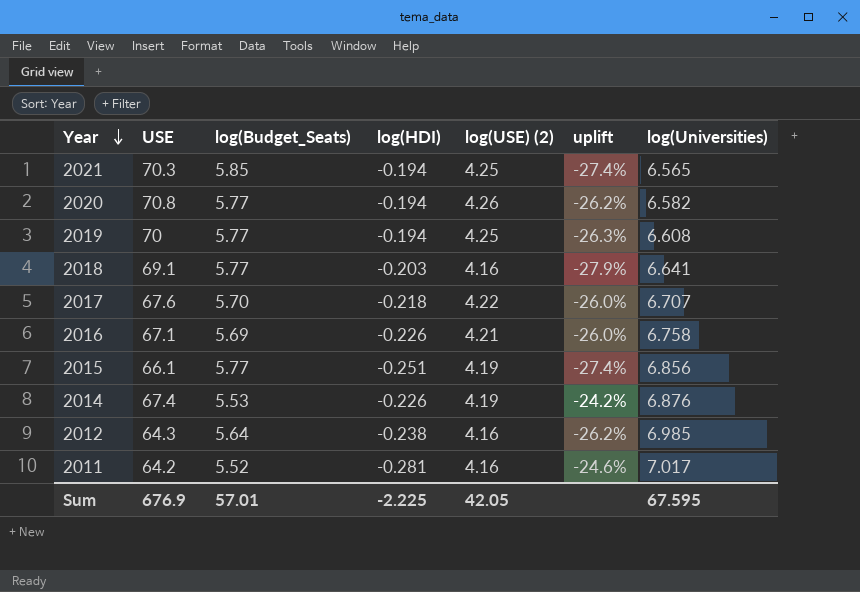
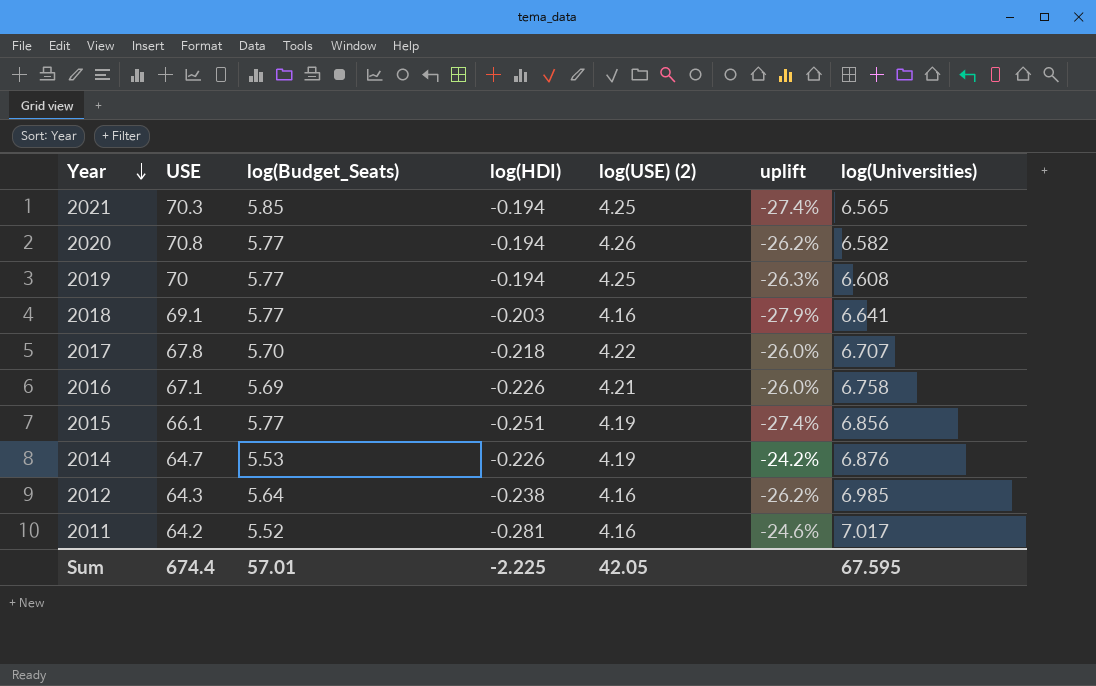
2017 | USE: 67.6 -> 67.8
2014 | USE: 67.4 -> 64.7
Sum | USE: 676.9 -> 674.4

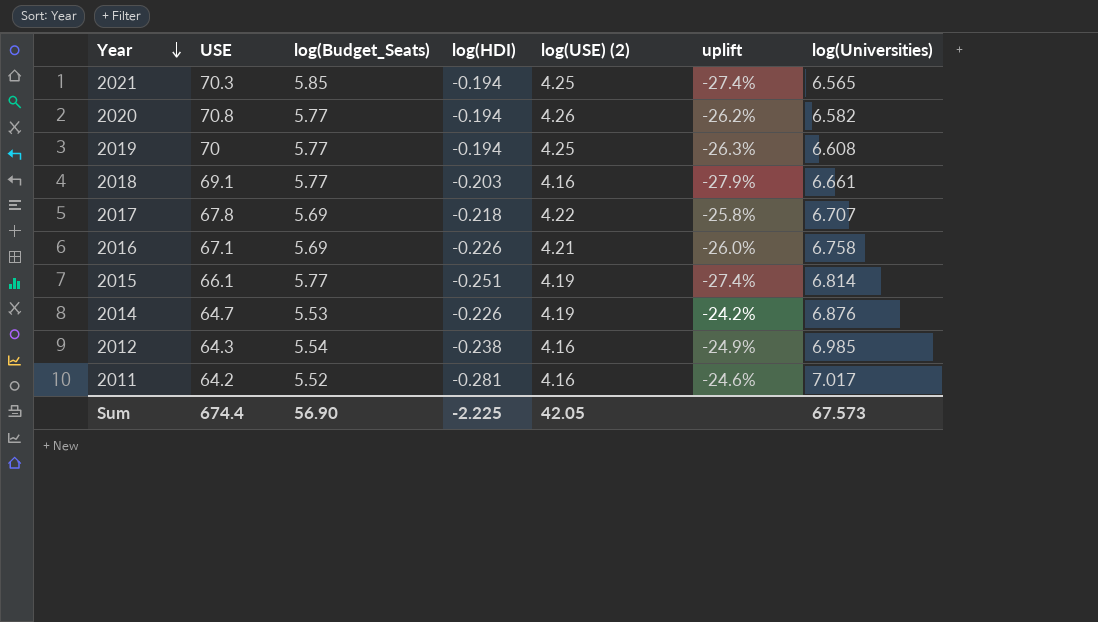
2018 | log(Universities): 6.641 -> 6.661
2017 | log(Budget_Seats): 5.70 -> 5.69
2017 | uplift: -26.0% -> -25.8%
2015 | log(Universities): 6.856 -> 6.814
2012 | log(Budget_Seats): 5.64 -> 5.54
2012 | uplift: -26.2% -> -24.9%
Sum | log(Budget_Seats): 57.01 -> 56.90
Sum | log(Universities): 67.595 -> 67.573

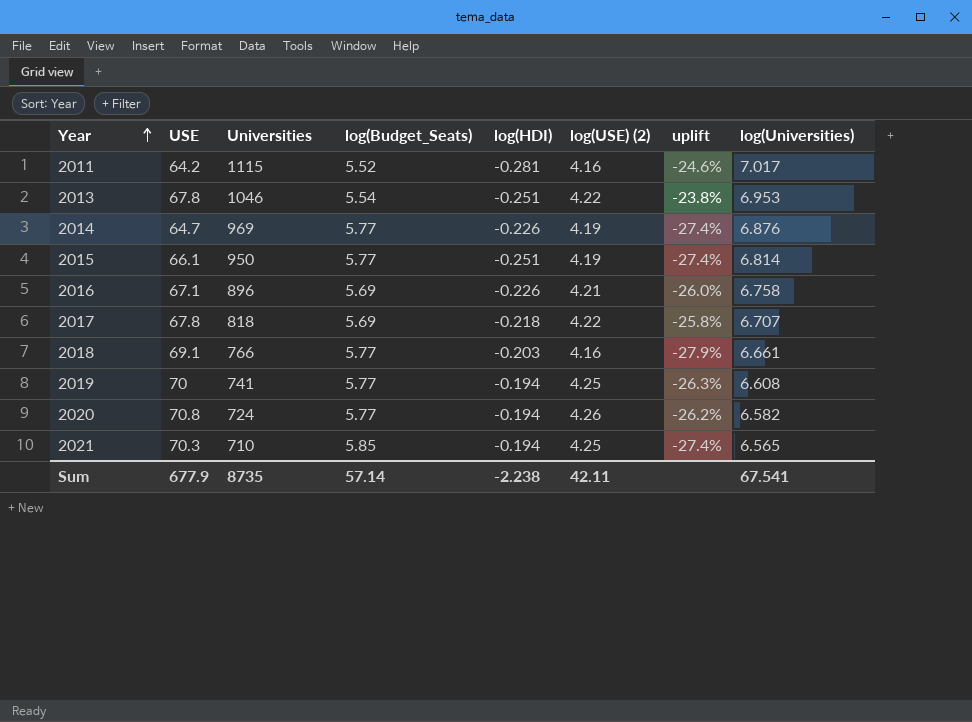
row order: Year descending -> Year ascending
column Universities | position: none -> 3
row 2012: 64.3 | 5.54 | -0.238 | 4.16 | -24.9% | 6.985 -> none
row 2013: none -> 67.8 | 1046 | 5.54 | -0.251 | 4.22 | -23.8% | 6.953
2014 | log(Budget_Seats): 5.53 -> 5.77
2014 | uplift: -24.2% -> -27.4%
Sum | USE: 674.4 -> 677.9
Sum | log(Budget_Seats): 56.90 -> 57.14
Sum | log(HDI): -2.225 -> -2.238
Sum | log(USE) (2): 42.05 -> 42.11
Sum | log(Universities): 67.573 -> 67.541

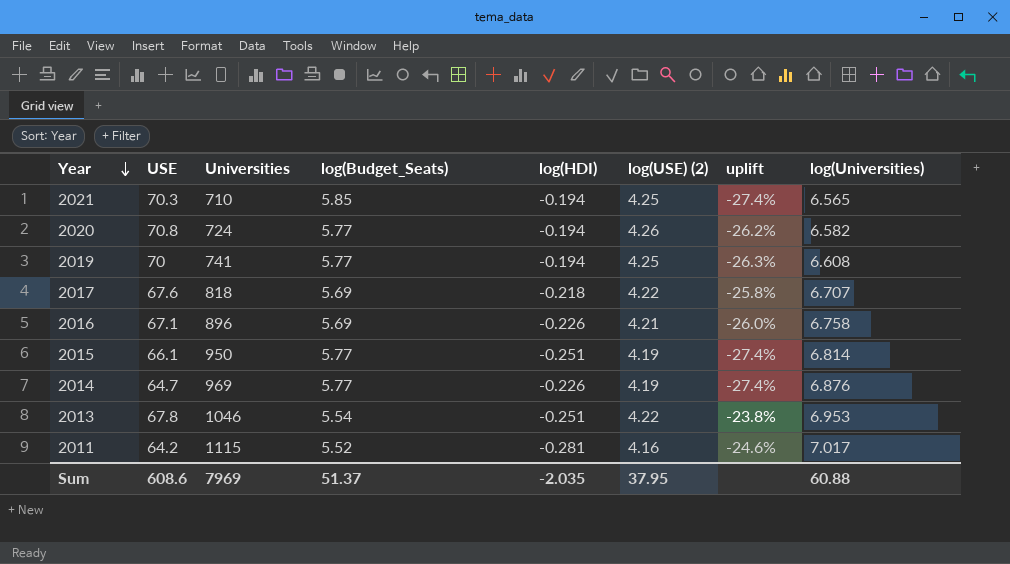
row order: Year ascending -> Year descending
row 2018: 69.1 | 766 | 5.77 | -0.203 | 4.16 | -27.9% | 6.661 -> none
2017 | USE: 67.8 -> 67.6
Sum | USE: 677.9 -> 608.6
Sum | Universities: 8735 -> 7969
Sum | log(Budget_Seats): 57.14 -> 51.37
Sum | log(HDI): -2.238 -> -2.035
Sum | log(USE) (2): 42.11 -> 37.95
Sum | log(Universities): 67.541 -> 60.88

